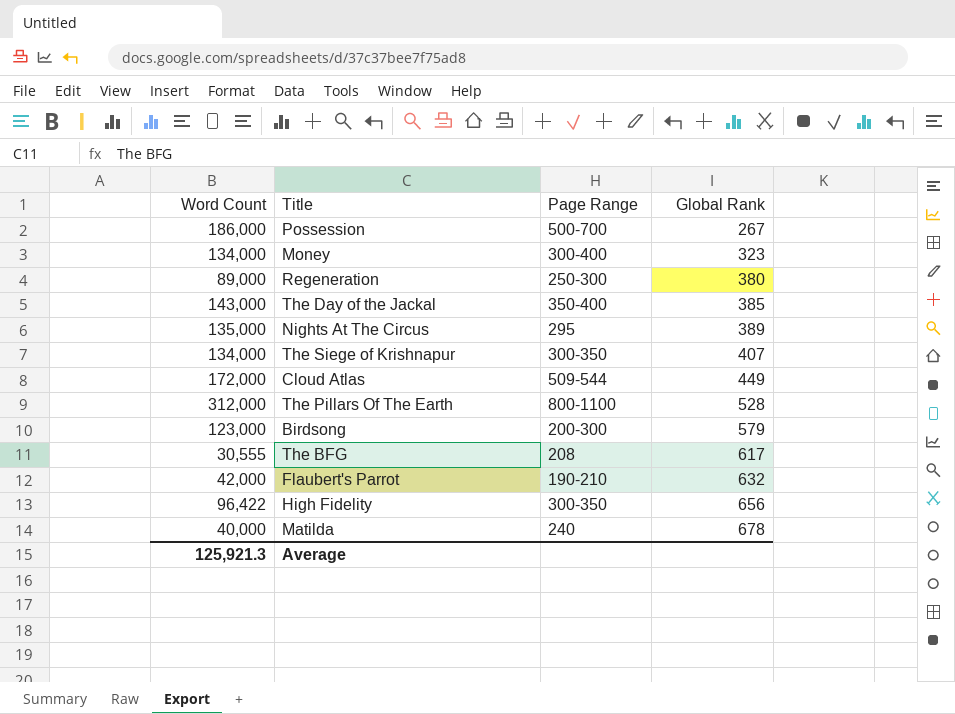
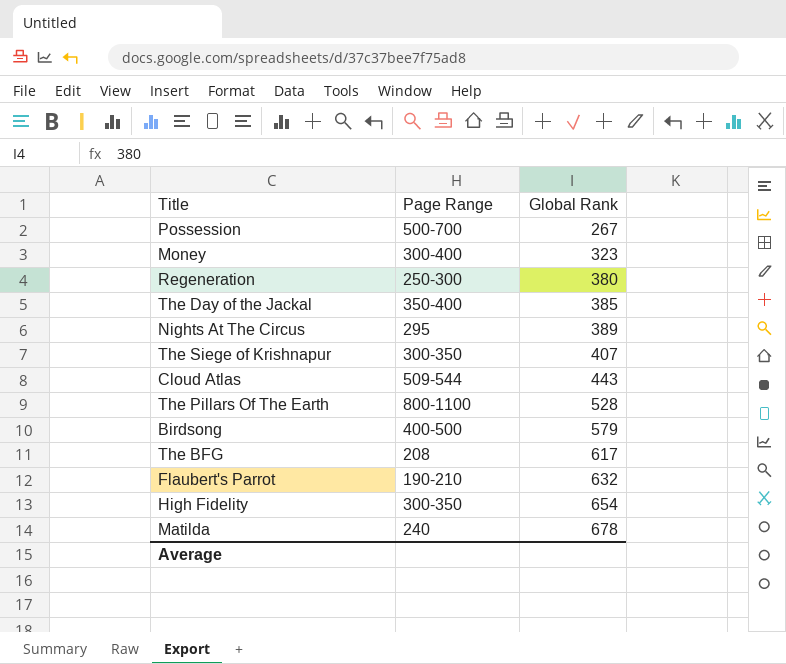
column Word Count | position: 1 -> none
Cloud Atlas | Global Rank: 449 -> 443
Birdsong | Page Range: 200-300 -> 400-500
High Fidelity | Global Rank: 656 -> 654

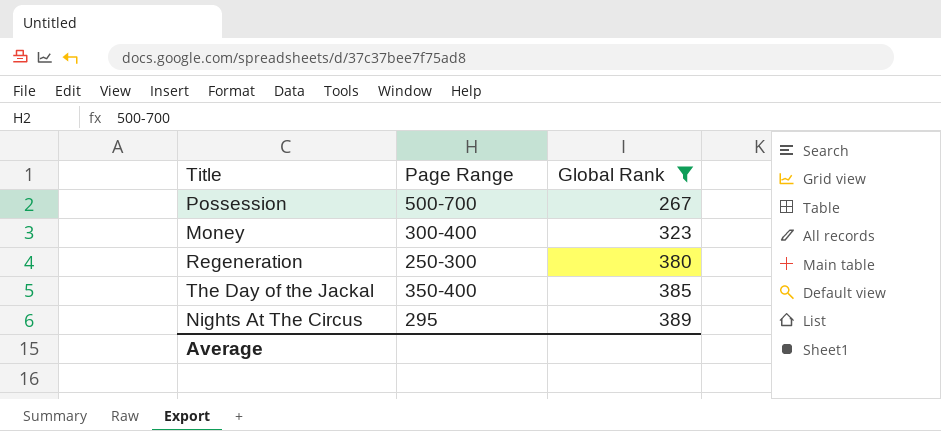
filter: none -> Global Rank <= 389

